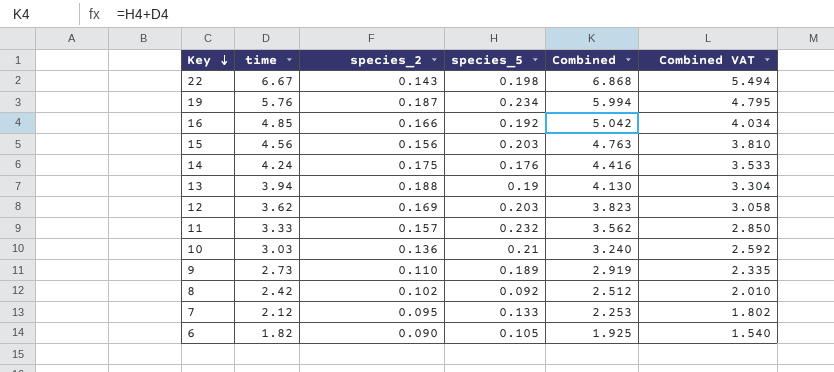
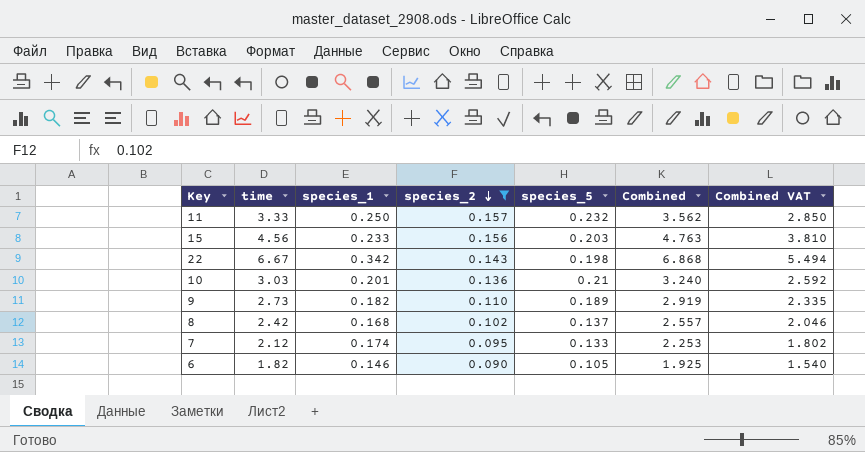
filter: none -> species_2 <= 0.157
row order: Key descending -> species_2 descending
column species_1 | position: none -> 3
8 | species_5: 0.092 -> 0.137
8 | Combined: 2.512 -> 2.557
8 | Combined VAT: 2.010 -> 2.046

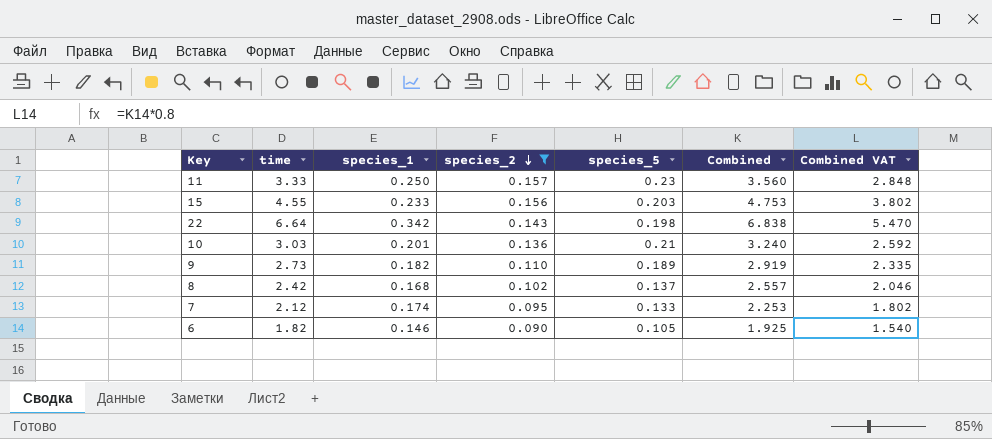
11 | species_5: 0.232 -> 0.23
11 | Combined: 3.562 -> 3.560
11 | Combined VAT: 2.850 -> 2.848
15 | time: 4.56 -> 4.55
15 | Combined: 4.763 -> 4.753
15 | Combined VAT: 3.810 -> 3.802
22 | time: 6.67 -> 6.64
22 | Combined: 6.868 -> 6.838
22 | Combined VAT: 5.494 -> 5.470

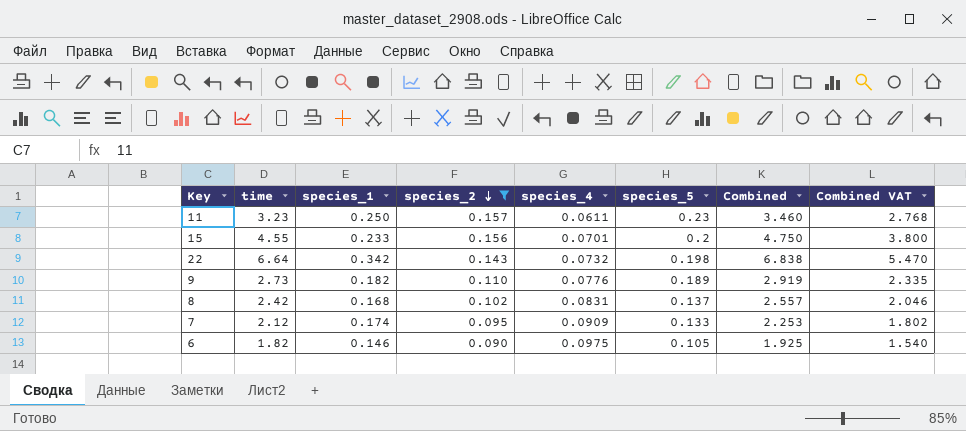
column species_4 | position: none -> 5
row 10: 3.03 | 0.201 | 0.136 | 0.21 | 3.240 | 2.592 -> none
11 | time: 3.33 -> 3.23
11 | Combined: 3.560 -> 3.460
11 | Combined VAT: 2.848 -> 2.768
15 | species_5: 0.203 -> 0.2
15 | Combined: 4.753 -> 4.750
15 | Combined VAT: 3.802 -> 3.800

